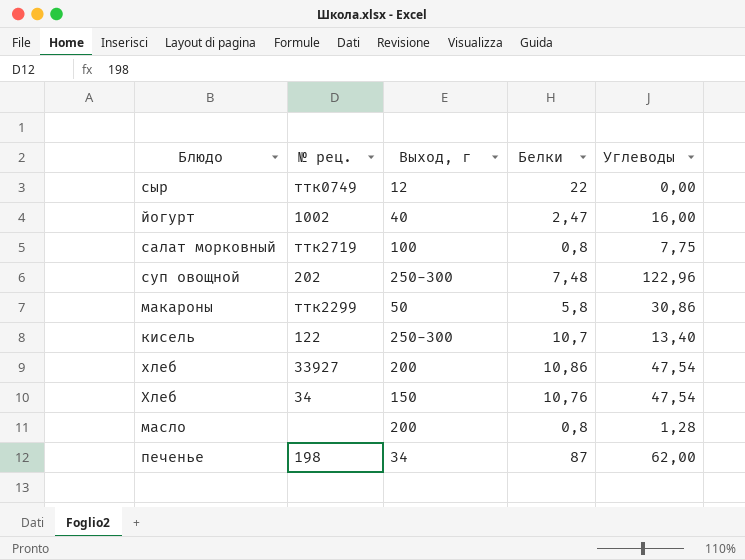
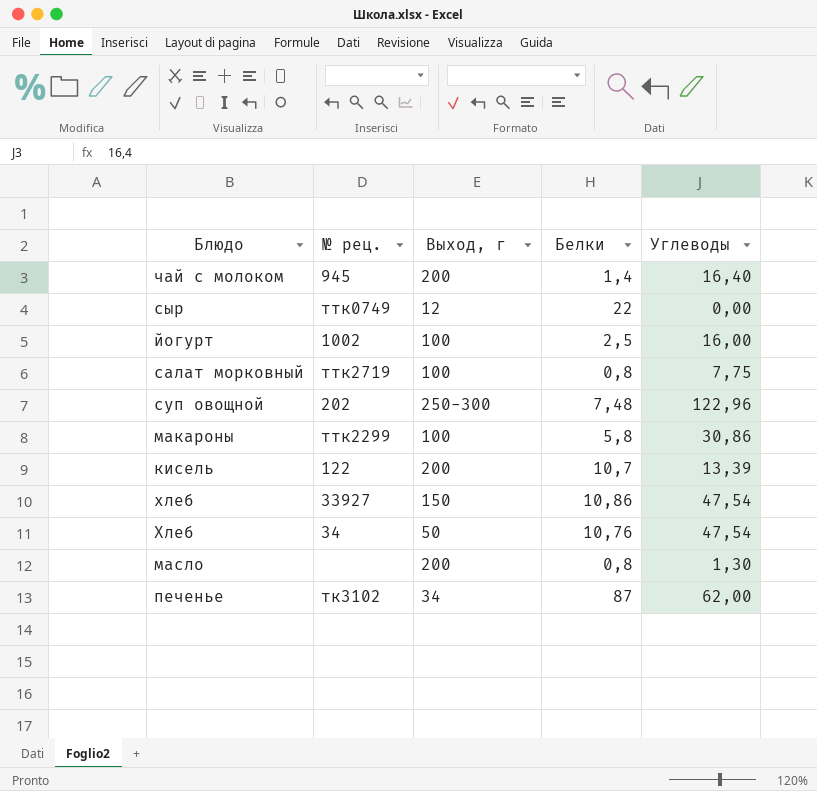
row чай с молоком: none -> 945 | 200 | 1,4 | 16,40
йогурт | Выход, г: 40 -> 100
йогурт | Белки: 2,47 -> 2,5
макароны | Выход, г: 50 -> 100
кисель | Выход, г: 250-300 -> 200
кисель | Углеводы: 13,40 -> 13,39
хлеб | Выход, г: 200 -> 150
Хлеб | Выход, г: 150 -> 50
масло | Углеводы: 1,28 -> 1,30
печенье | № рец.: 198 -> тк3102

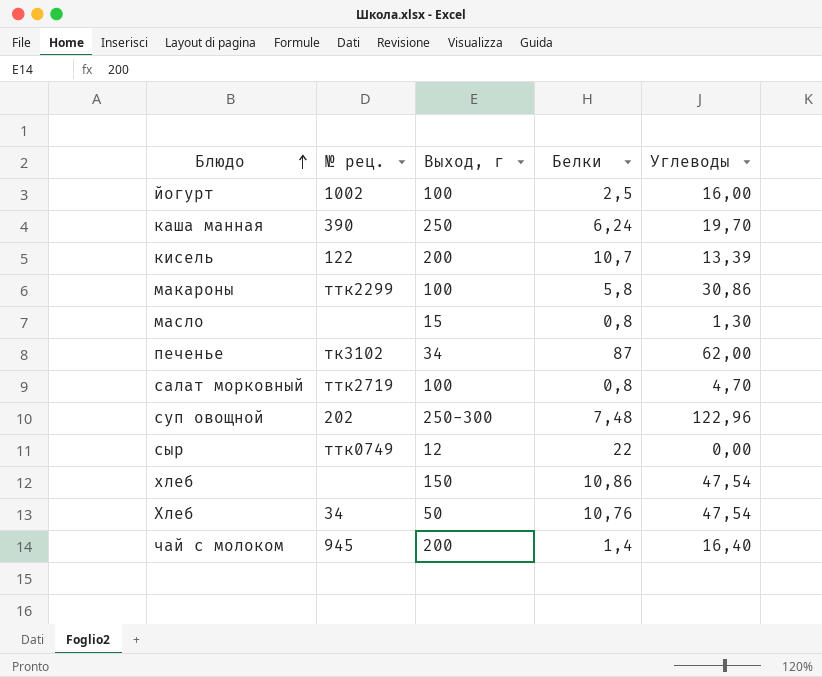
row order: none -> Блюдо ascending
row каша манная: none -> 390 | 250 | 6,24 | 19,70
масло | Выход, г: 200 -> 15
салат морковный | Углеводы: 7,75 -> 4,70
хлеб | № рец.: 33927 -> none

